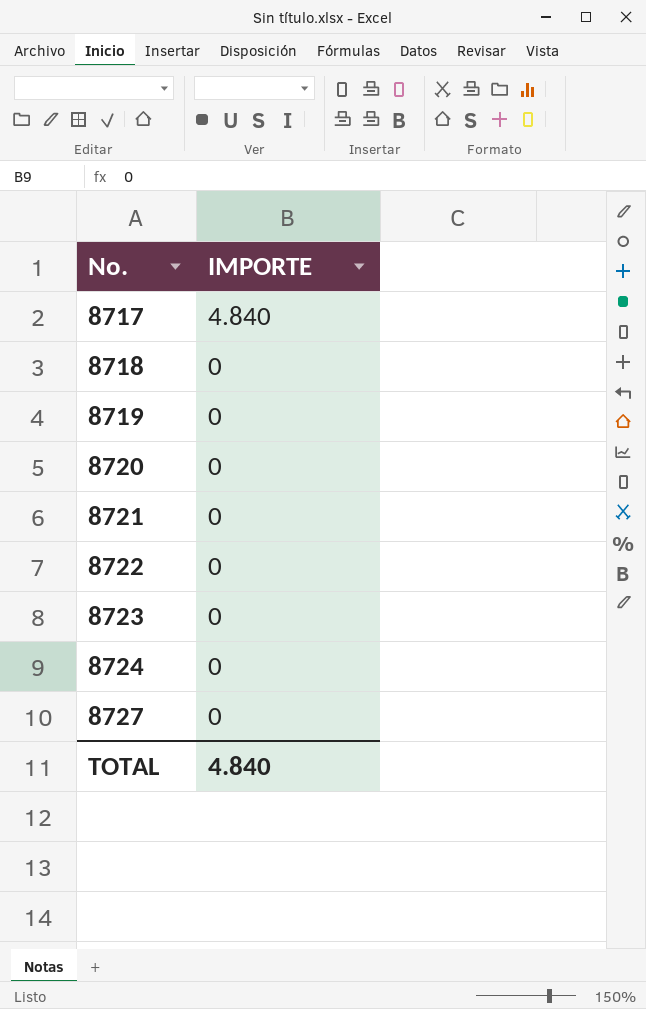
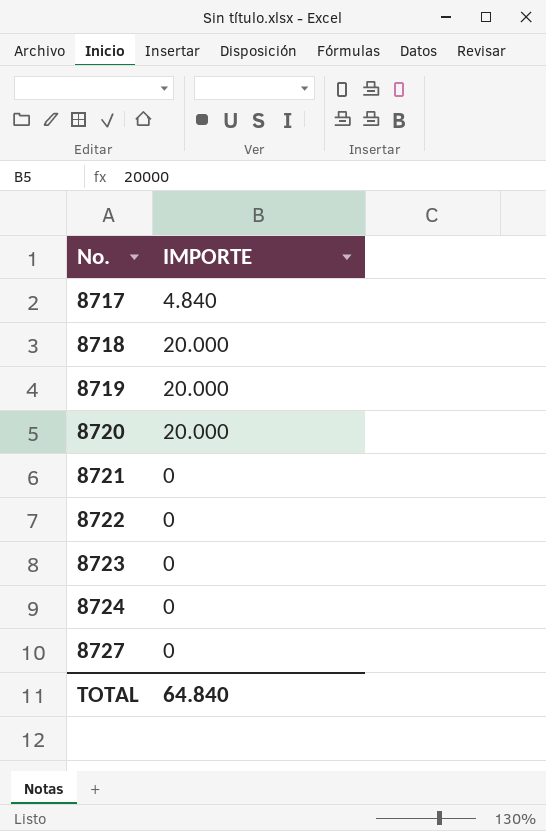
8718 | IMPORTE: 0 -> 20.000
8719 | IMPORTE: 0 -> 20.000
8720 | IMPORTE: 0 -> 20.000
TOTAL | IMPORTE: 4.840 -> 64.840

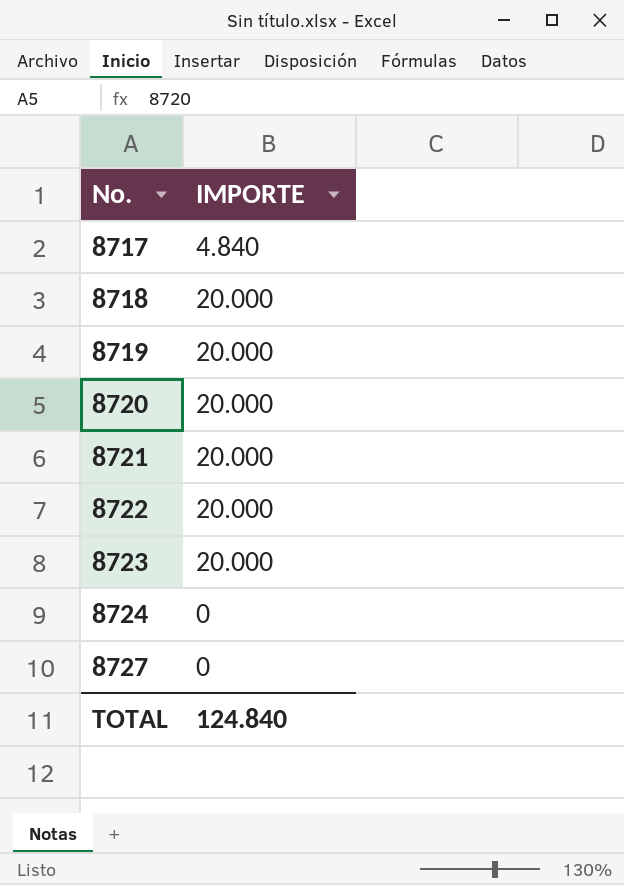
8721 | IMPORTE: 0 -> 20.000
8722 | IMPORTE: 0 -> 20.000
8723 | IMPORTE: 0 -> 20.000
TOTAL | IMPORTE: 64.840 -> 124.840

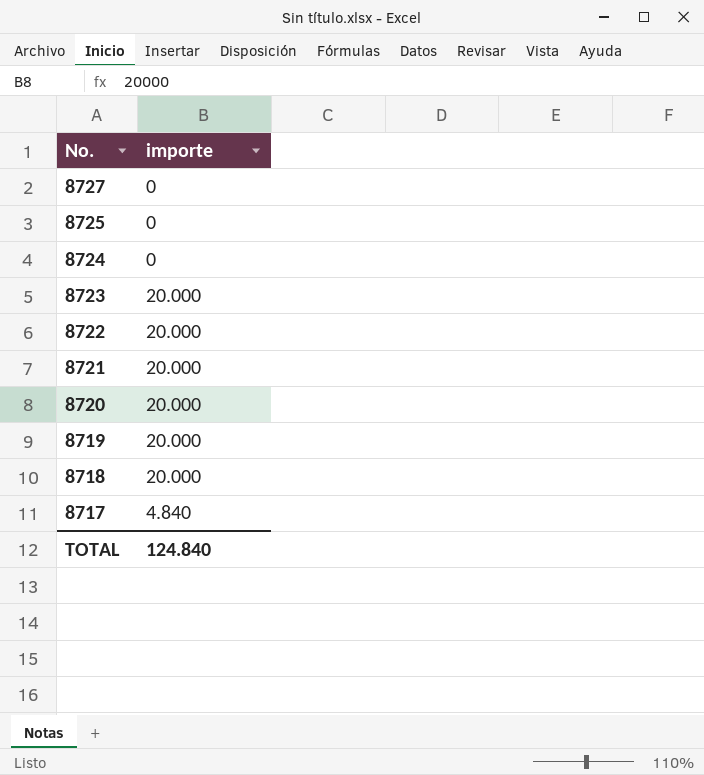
row order: No. ascending -> No. descending
column name: IMPORTE -> importe
row 8725: none -> 0

